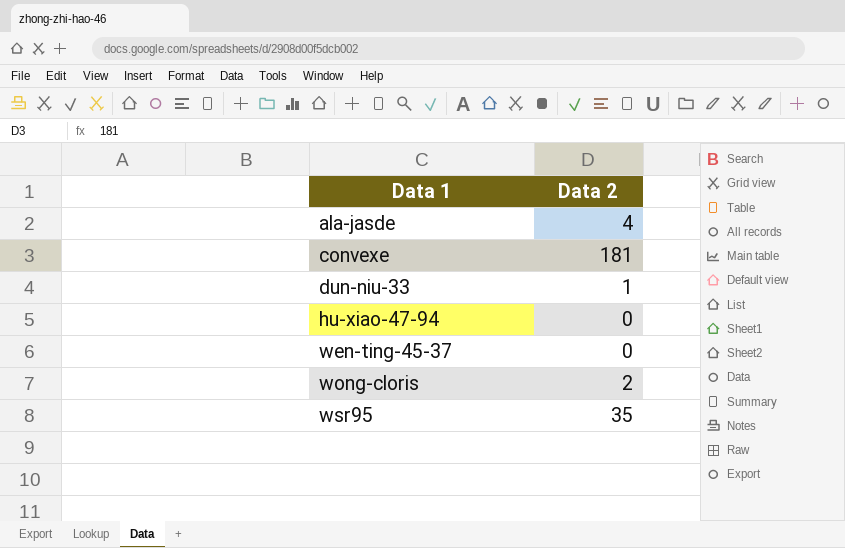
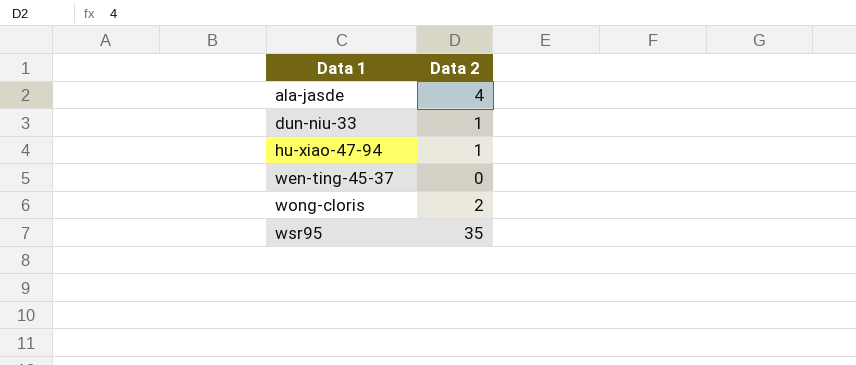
row convexe: 181 -> none
hu-xiao-47-94 | Data 2: 0 -> 1

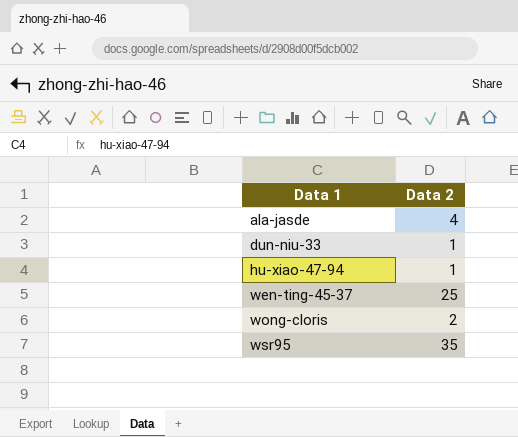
wen-ting-45-37 | Data 2: 0 -> 25

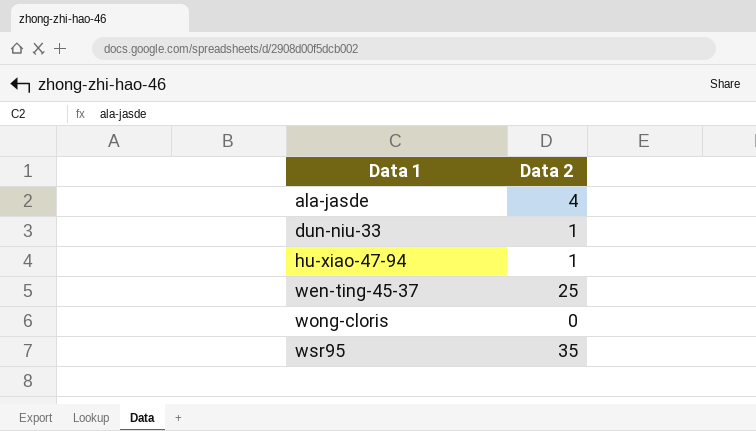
wong-cloris | Data 2: 2 -> 0

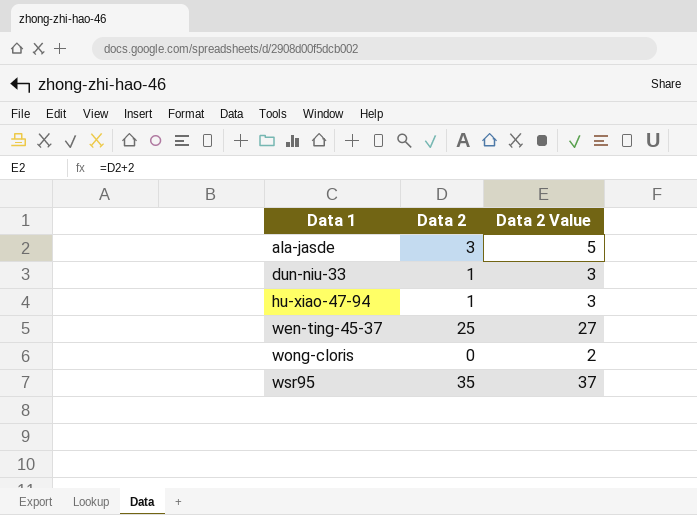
column Data 2 Value | formula: none -> [Data 2] + 2
ala-jasde | Data 2: 4 -> 3

